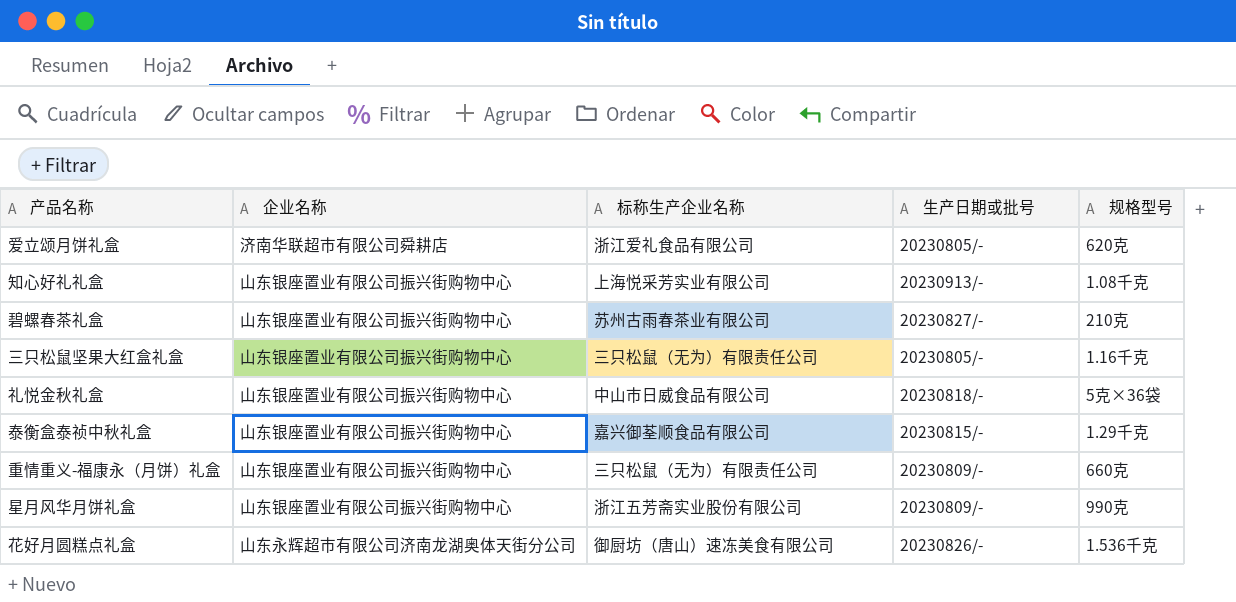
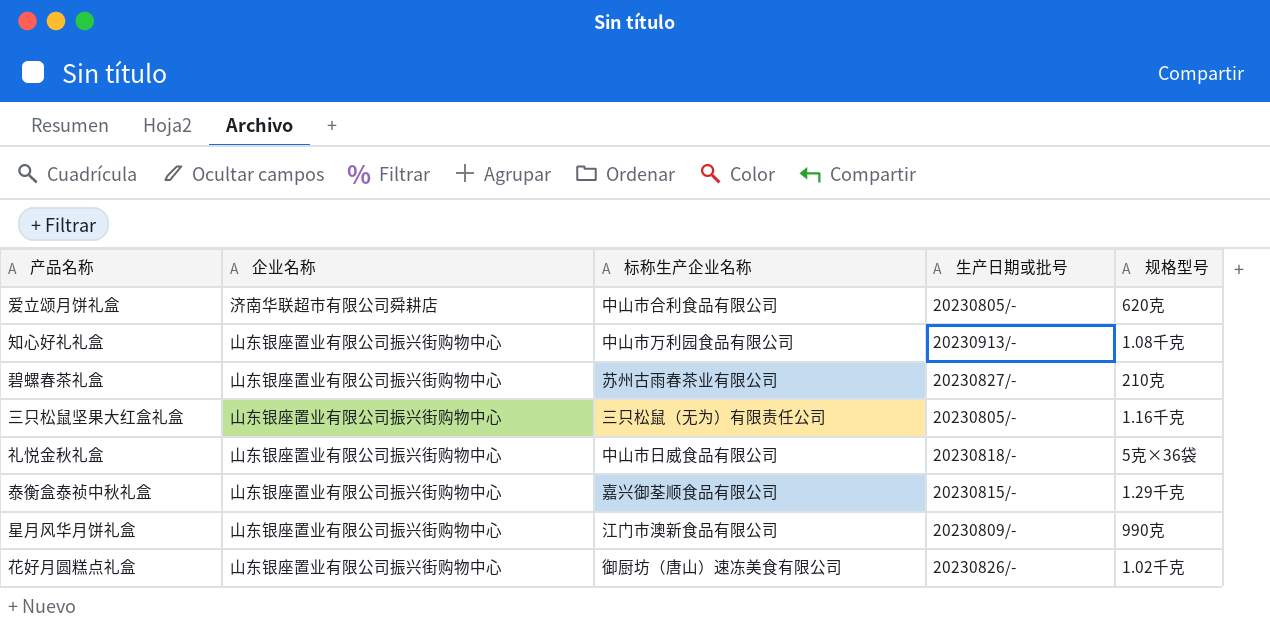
row 重情重义-福康永（月饼）礼盒: 山东银座置业有限公司振兴街购物中心 | 三只松鼠（无为）有限责任公司 | 20230809/- | 660克 -> none
爱立颂月饼礼盒 | 标称生产企业名称: 浙江爱礼食品有限公司 -> 中山市合利食品有限公司
知心好礼礼盒 | 标称生产企业名称: 上海悦采芳实业有限公司 -> 中山市万利园食品有限公司
星月风华月饼礼盒 | 标称生产企业名称: 浙江五芳斋实业股份有限公司 -> 江门市澳新食品有限公司
花好月圆糕点礼盒 | 企业名称: 山东永辉超市有限公司济南龙湖奥体天街分公司 -> 山东银座置业有限公司振兴街购物中心
花好月圆糕点礼盒 | 规格型号: 1.536千克 -> 1.02千克

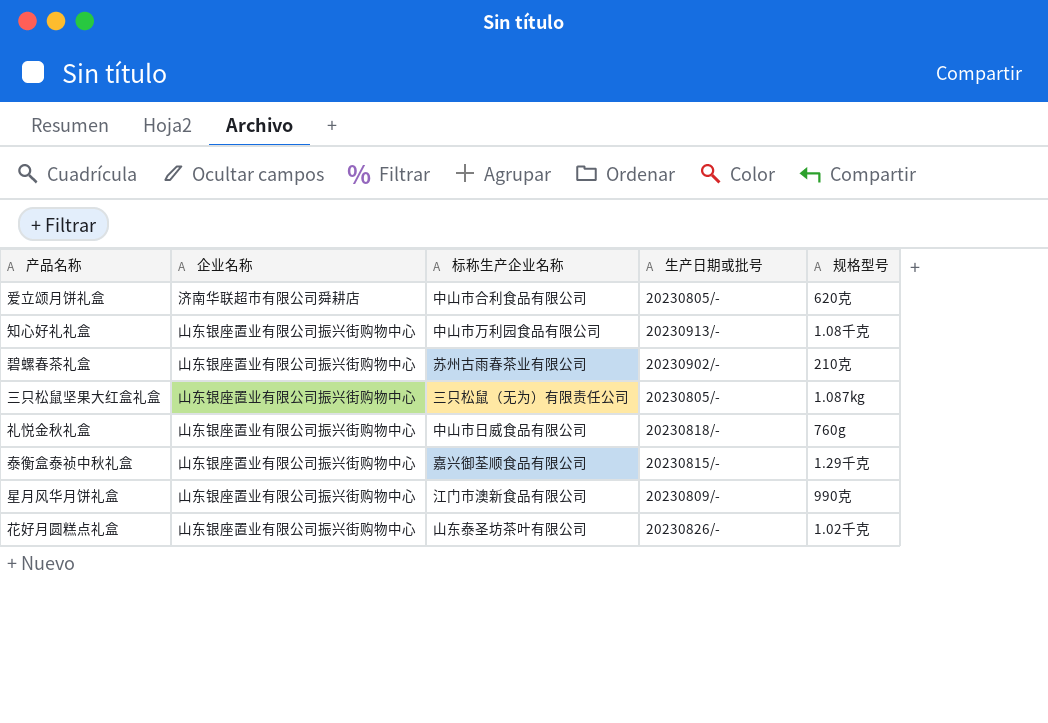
碧螺春茶礼盒 | 生产日期或批号: 20230827/- -> 20230902/-
三只松鼠坚果大红盒礼盒 | 规格型号: 1.16千克 -> 1.087kg
礼悦金秋礼盒 | 规格型号: 5克×36袋 -> 760g
花好月圆糕点礼盒 | 标称生产企业名称: 御厨坊（唐山）速冻美食有限公司 -> 山东泰圣坊茶叶有限公司

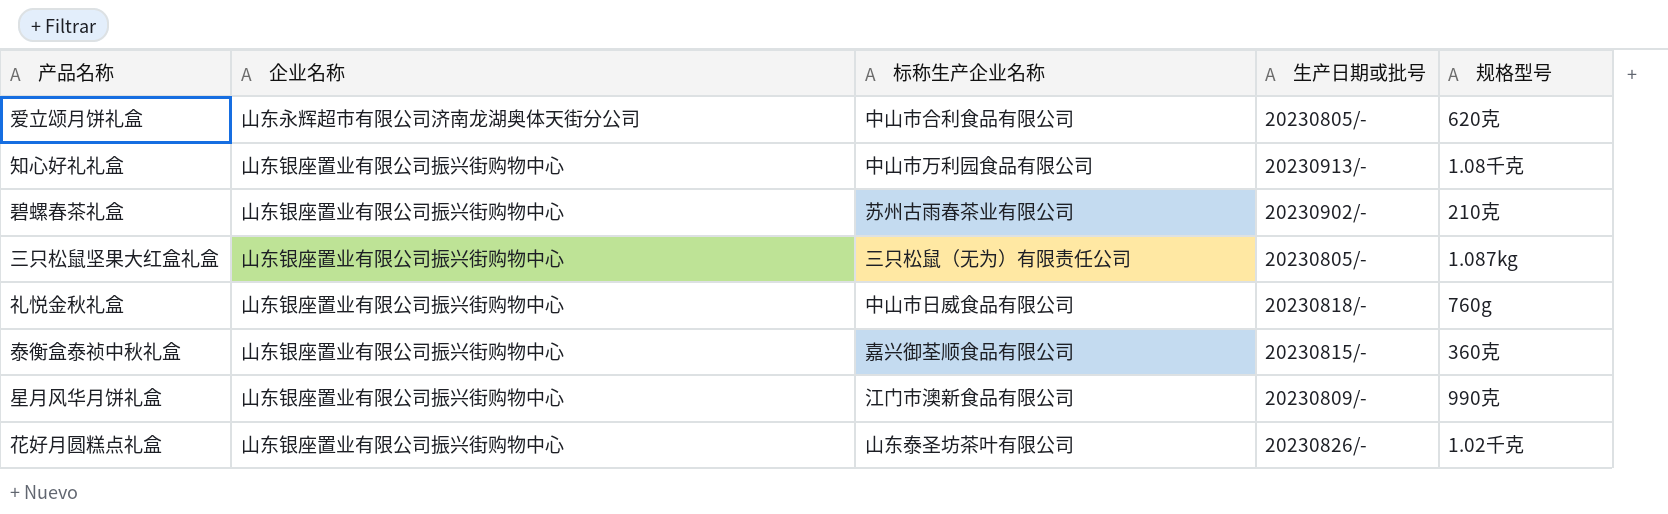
爱立颂月饼礼盒 | 企业名称: 济南华联超市有限公司舜耕店 -> 山东永辉超市有限公司济南龙湖奥体天街分公司
泰衡盒泰祯中秋礼盒 | 规格型号: 1.29千克 -> 360克

